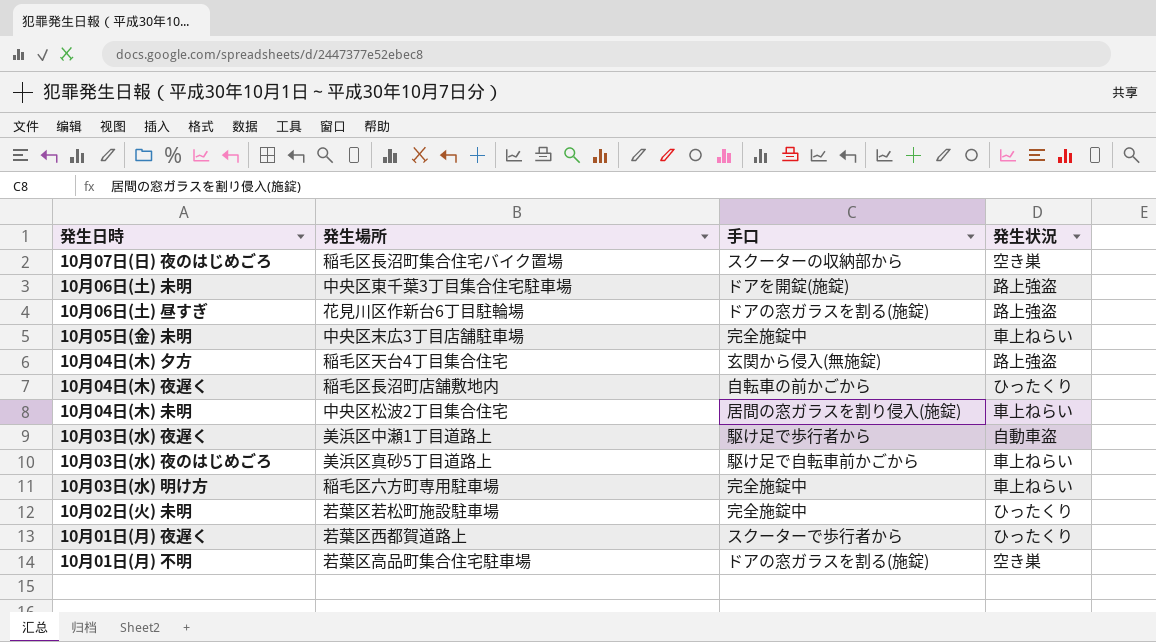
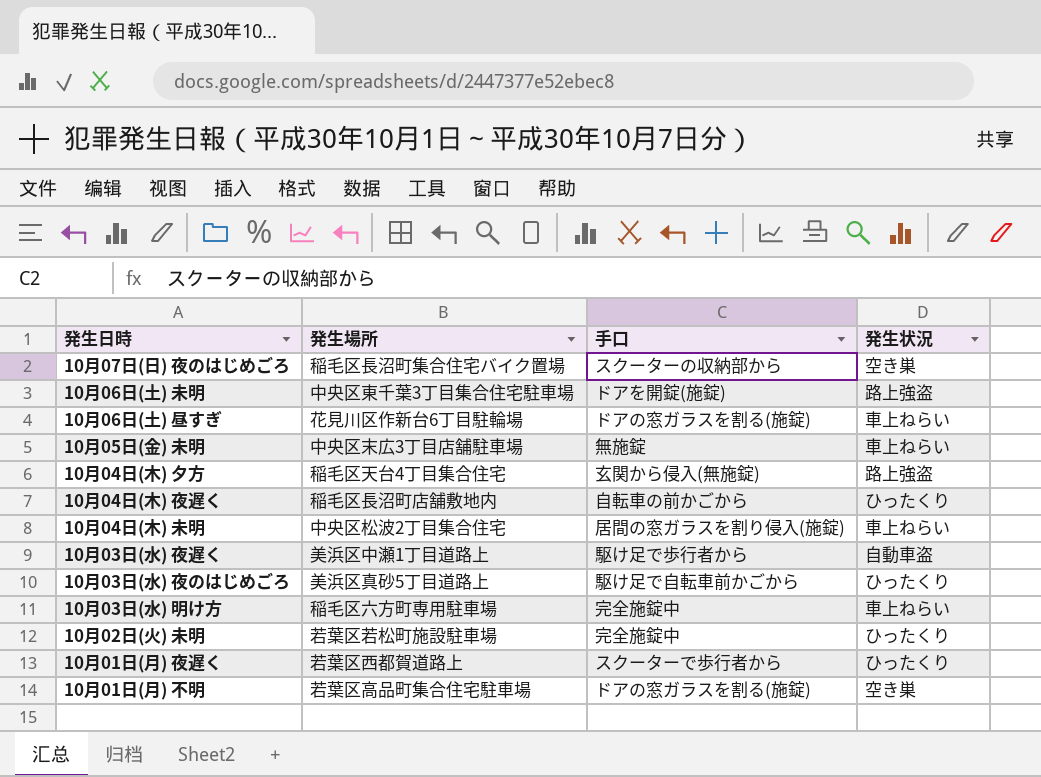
10月06日(土) 昼すぎ | 発生状況: 路上強盗 -> 車上ねらい
10月05日(金) 未明 | 手口: 完全施錠中 -> 無施錠
10月03日(水) 夜のはじめごろ | 発生状況: 車上ねらい -> ひったくり

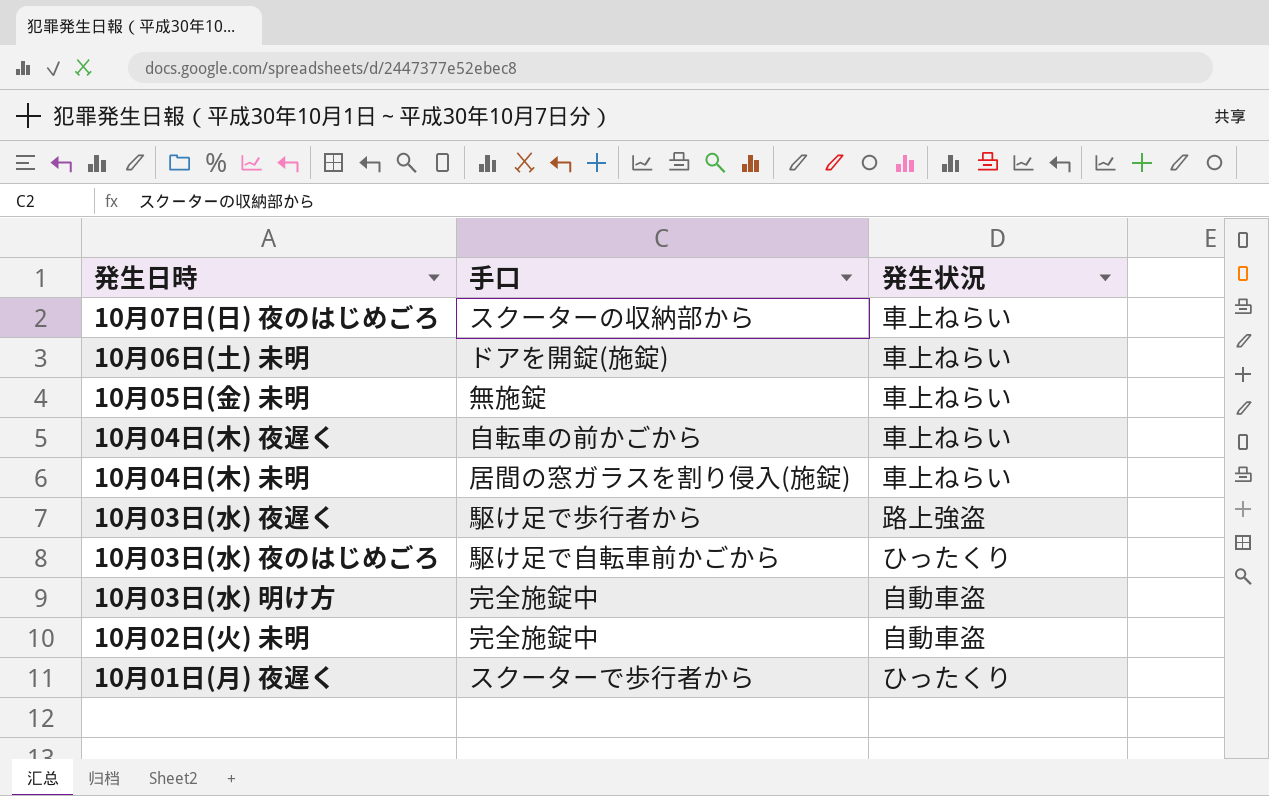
column 発生場所 | position: 2 -> none
row 10月06日(土) 昼すぎ: 花見川区作新台6丁目駐輪場 | ドアの窓ガラスを割る(施錠) | 車上ねらい -> none
row 10月04日(木) 夕方: 稲毛区天台4丁目集合住宅 | 玄関から侵入(無施錠) | 路上強盗 -> none
row 10月01日(月) 不明: 若葉区高品町集合住宅駐車場 | ドアの窓ガラスを割る(施錠) | 空き巣 -> none
10月07日(日) 夜のはじめごろ | 発生状況: 空き巣 -> 車上ねらい
10月06日(土) 未明 | 発生状況: 路上強盗 -> 車上ねらい
10月04日(木) 夜遅く | 発生状況: ひったくり -> 車上ねらい
10月03日(水) 夜遅く | 発生状況: 自動車盗 -> 路上強盗
10月03日(水) 明け方 | 発生状況: 車上ねらい -> 自動車盗
10月02日(火) 未明 | 発生状況: ひったくり -> 自動車盗

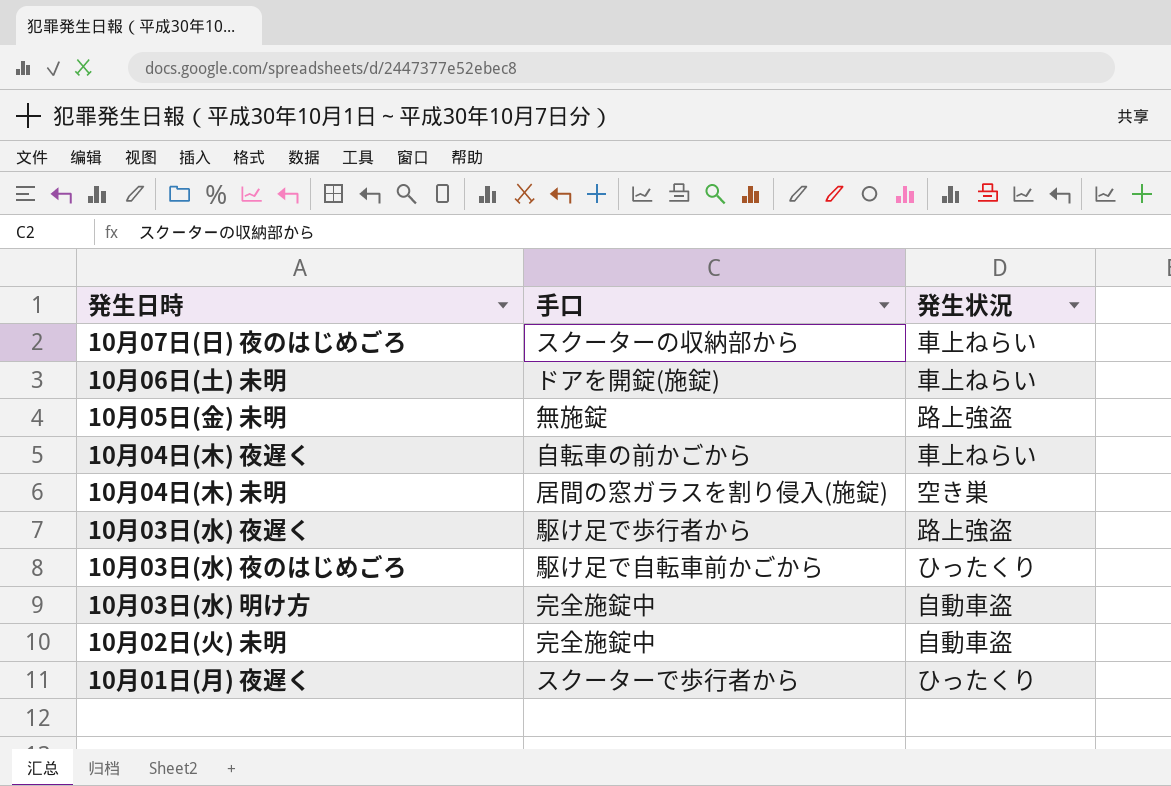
10月05日(金) 未明 | 発生状況: 車上ねらい -> 路上強盗
10月04日(木) 未明 | 発生状況: 車上ねらい -> 空き巣

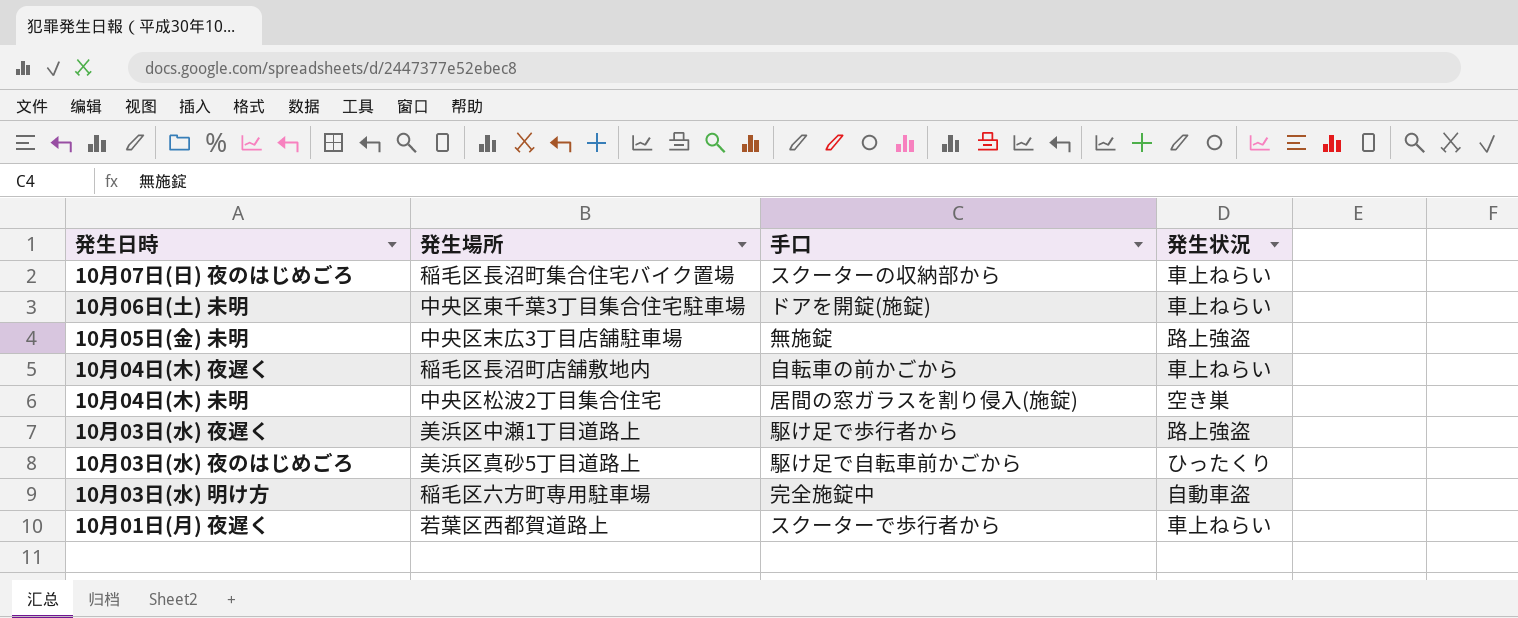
column 発生場所 | position: none -> 2
row 10月02日(火) 未明: 完全施錠中 | 自動車盗 -> none
10月01日(月) 夜遅く | 発生状況: ひったくり -> 車上ねらい

